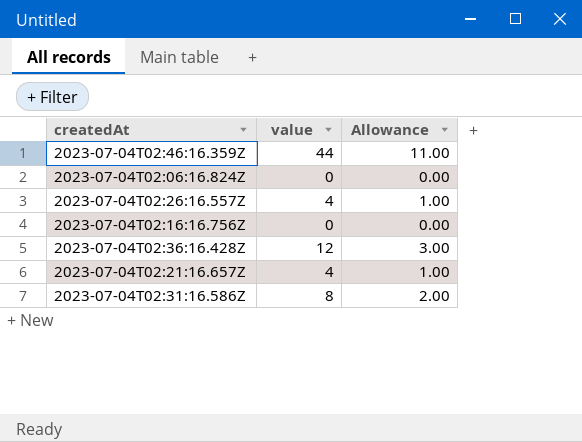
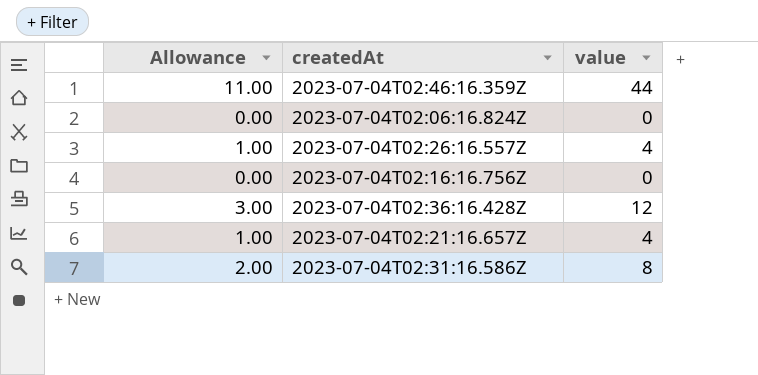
column Allowance | position: 3 -> 1

